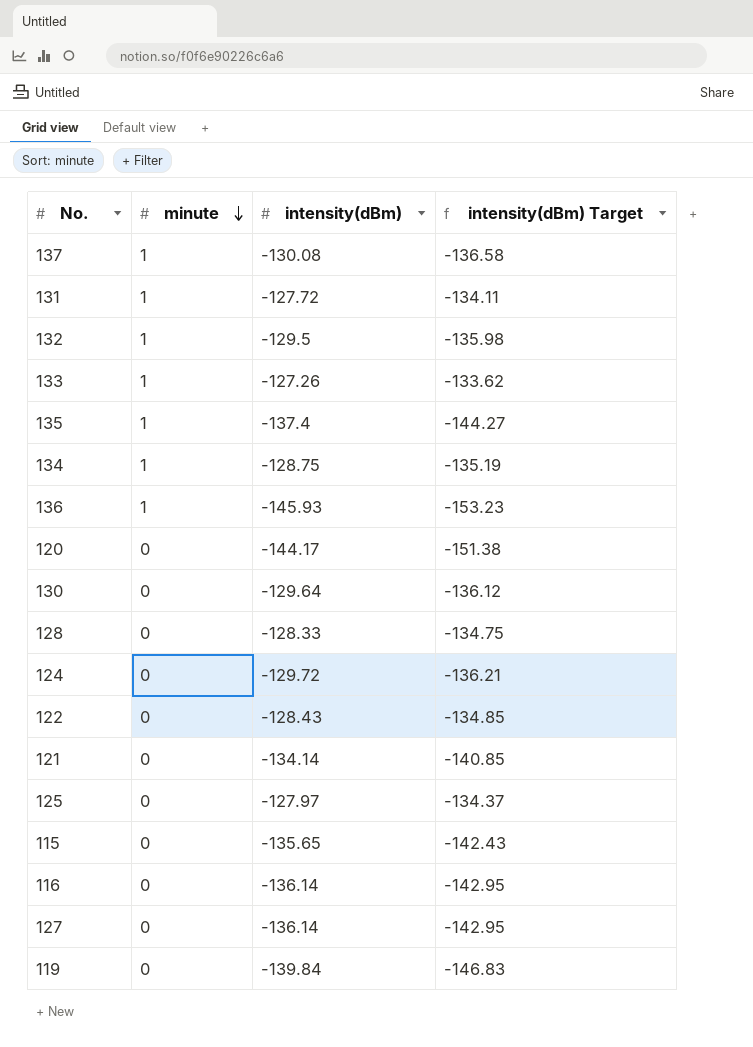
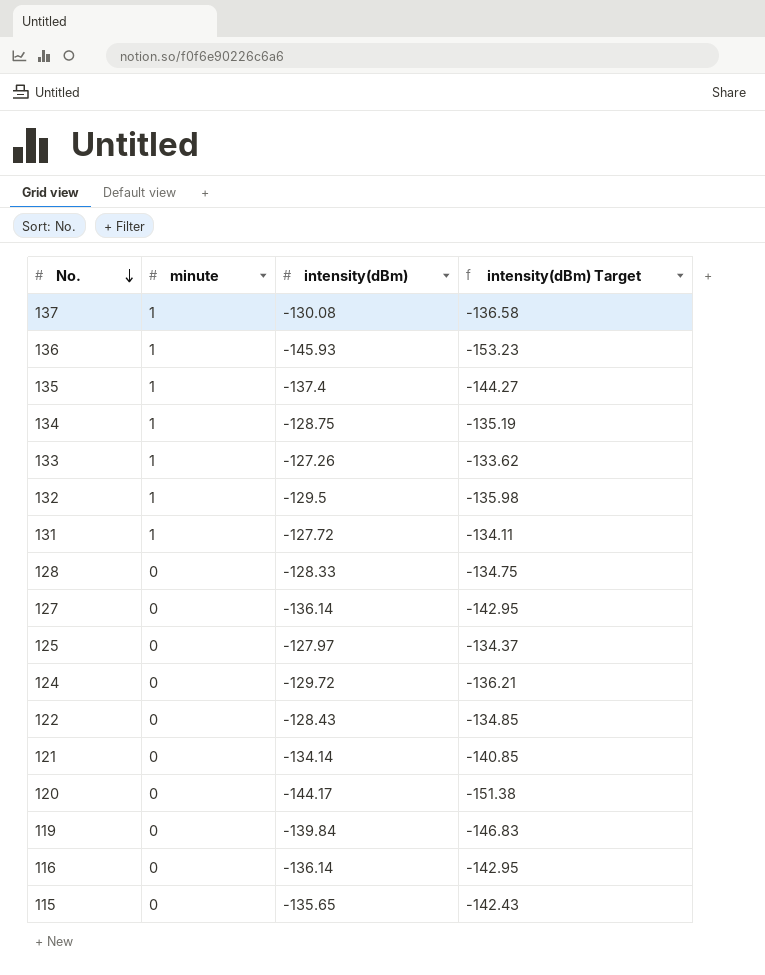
row order: minute descending -> No. descending
row 130: 0 | -129.64 | -136.12 -> none

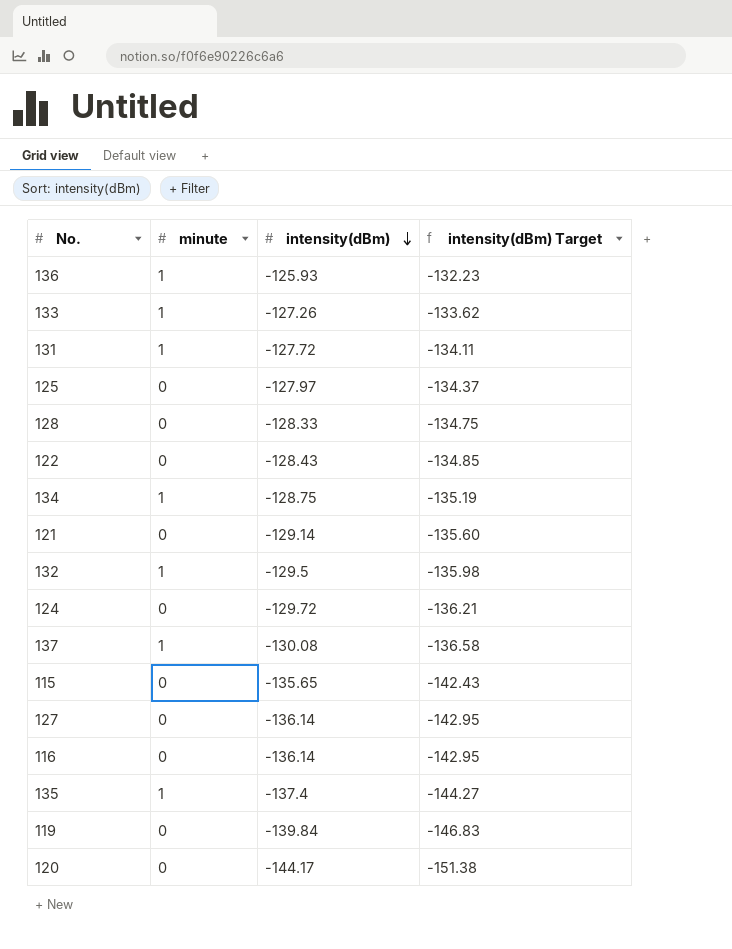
row order: No. descending -> intensity(dBm) descending
136 | intensity(dBm): -145.93 -> -125.93
136 | intensity(dBm) Target: -153.23 -> -132.23
121 | intensity(dBm): -134.14 -> -129.14
121 | intensity(dBm) Target: -140.85 -> -135.60

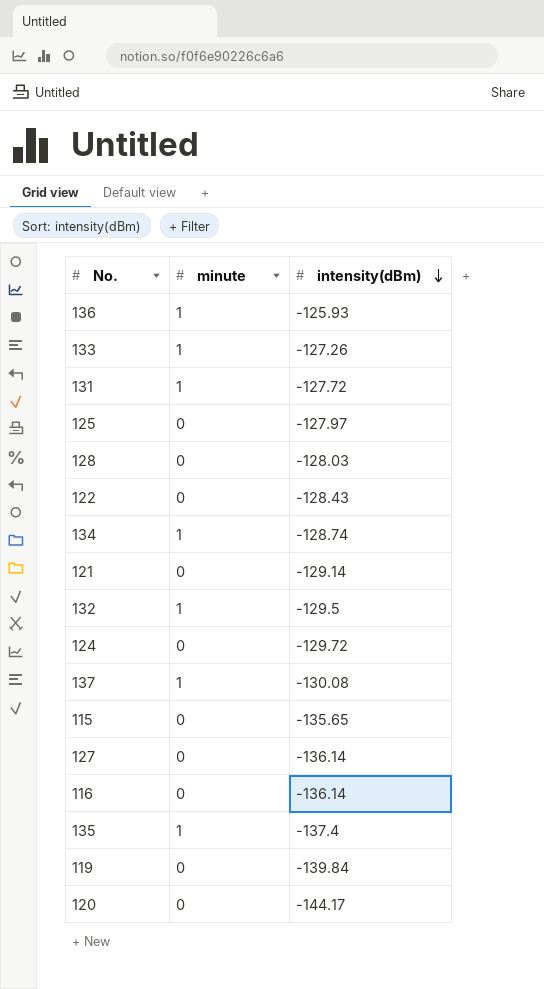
column intensity(dBm) Target | formula: [intensity(dBm)] * 1.05 -> none
128 | intensity(dBm): -128.33 -> -128.03
134 | intensity(dBm): -128.75 -> -128.74

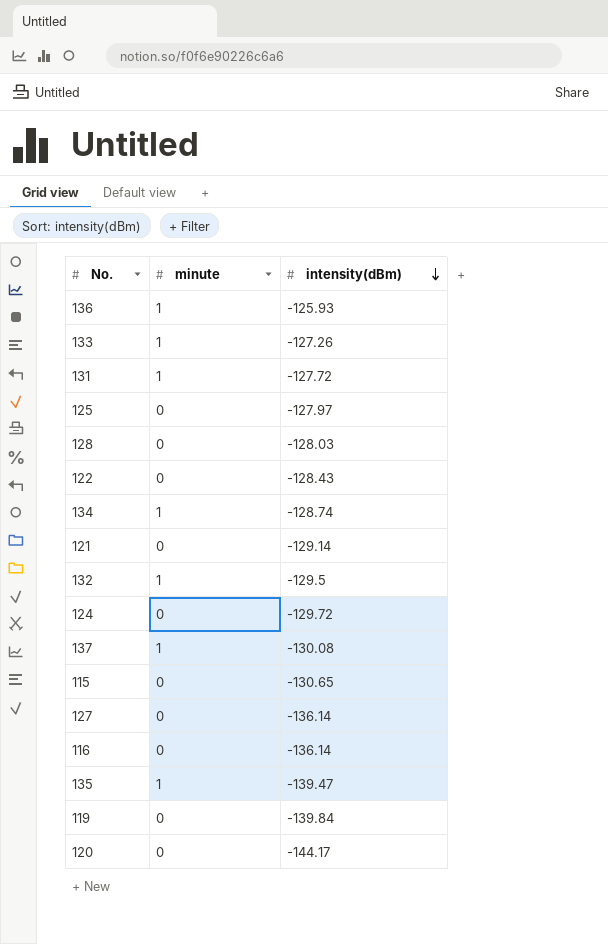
115 | intensity(dBm): -135.65 -> -130.65
135 | intensity(dBm): -137.4 -> -139.47

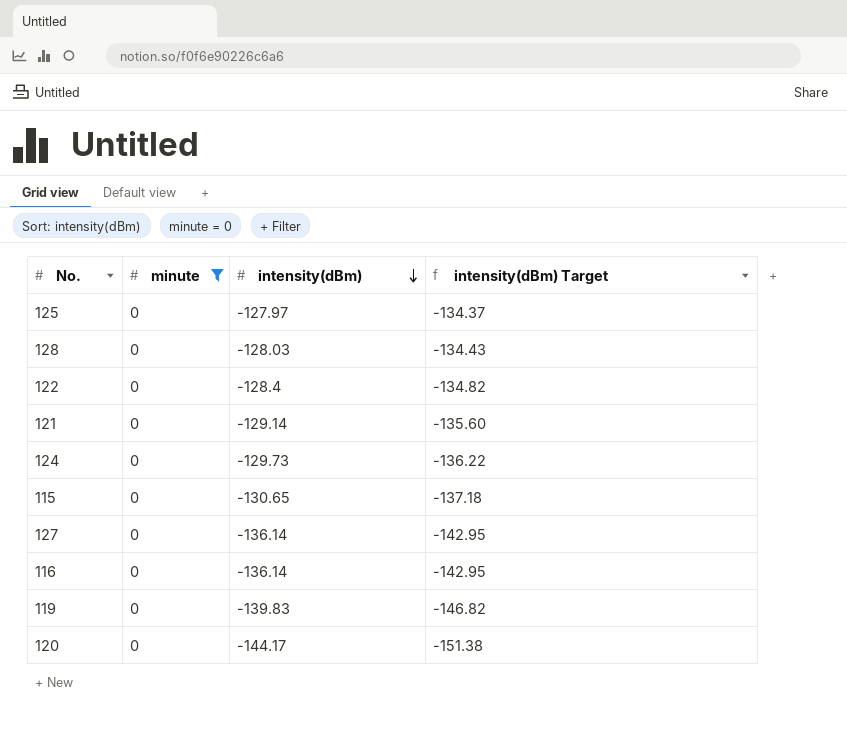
filter: none -> minute = 0
column intensity(dBm) Target | formula: none -> [intensity(dBm)] * 1.05
122 | intensity(dBm): -128.43 -> -128.4
124 | intensity(dBm): -129.72 -> -129.73
119 | intensity(dBm): -139.84 -> -139.83

